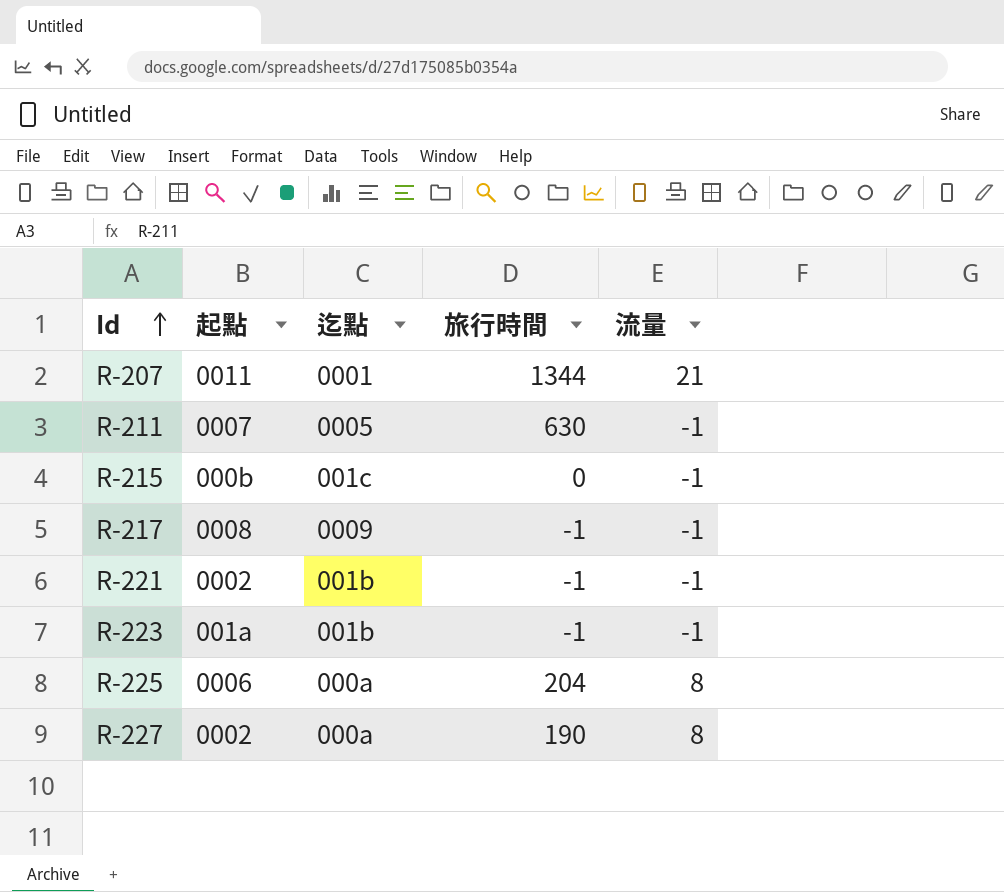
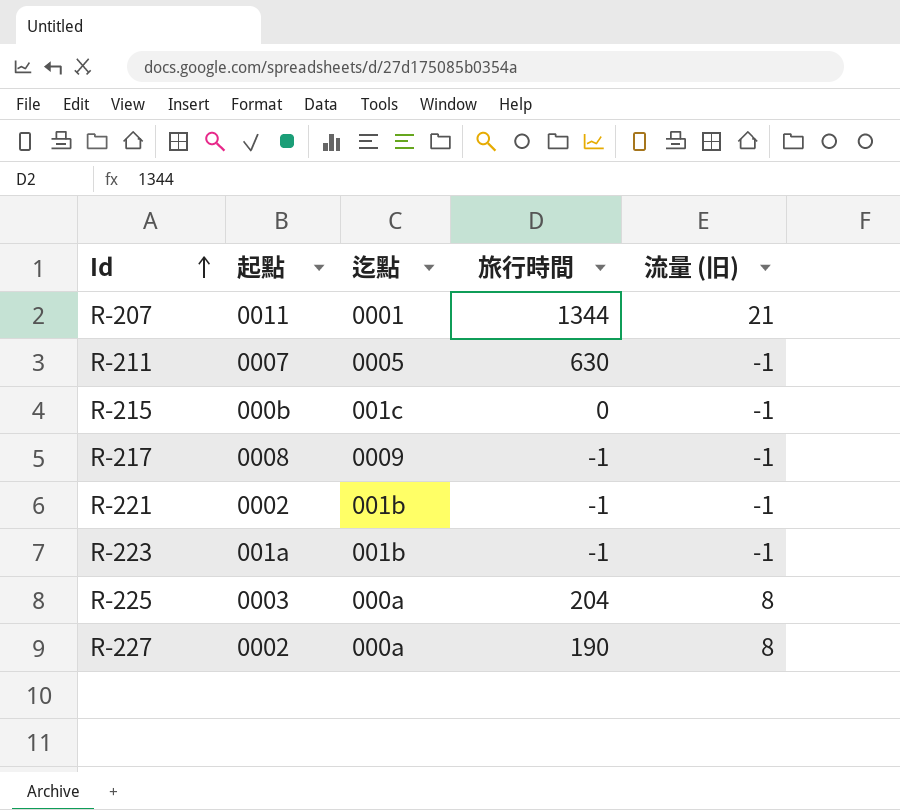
column name: 流量 -> 流量 (旧)
R-225 | 起點: 0006 -> 0003

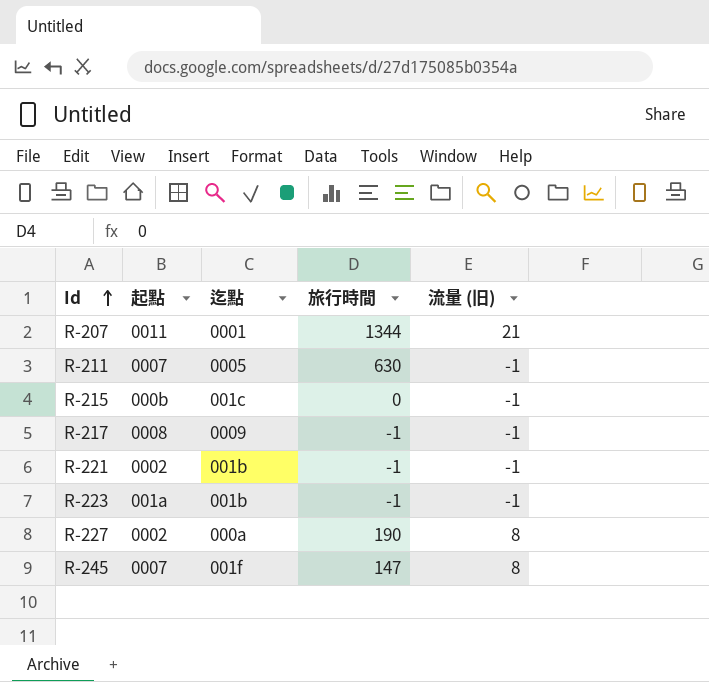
row R-225: 0003 | 000a | 204 | 8 -> none
row R-245: none -> 0007 | 001f | 147 | 8

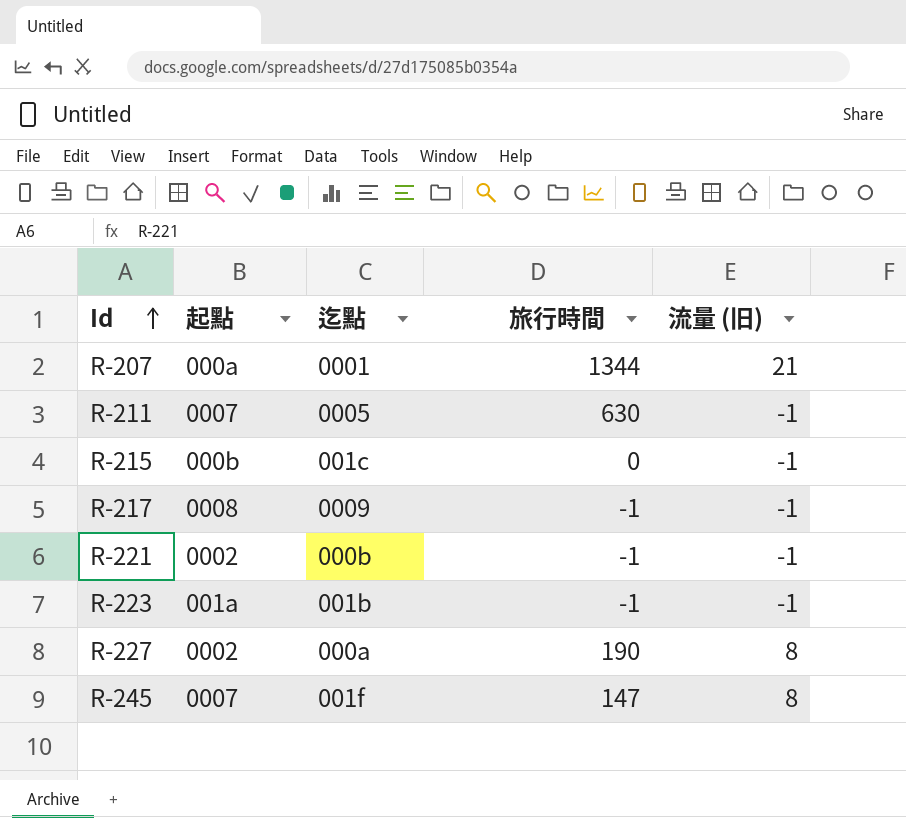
R-207 | 起點: 0011 -> 000a
R-221 | 迄點: 001b -> 000b

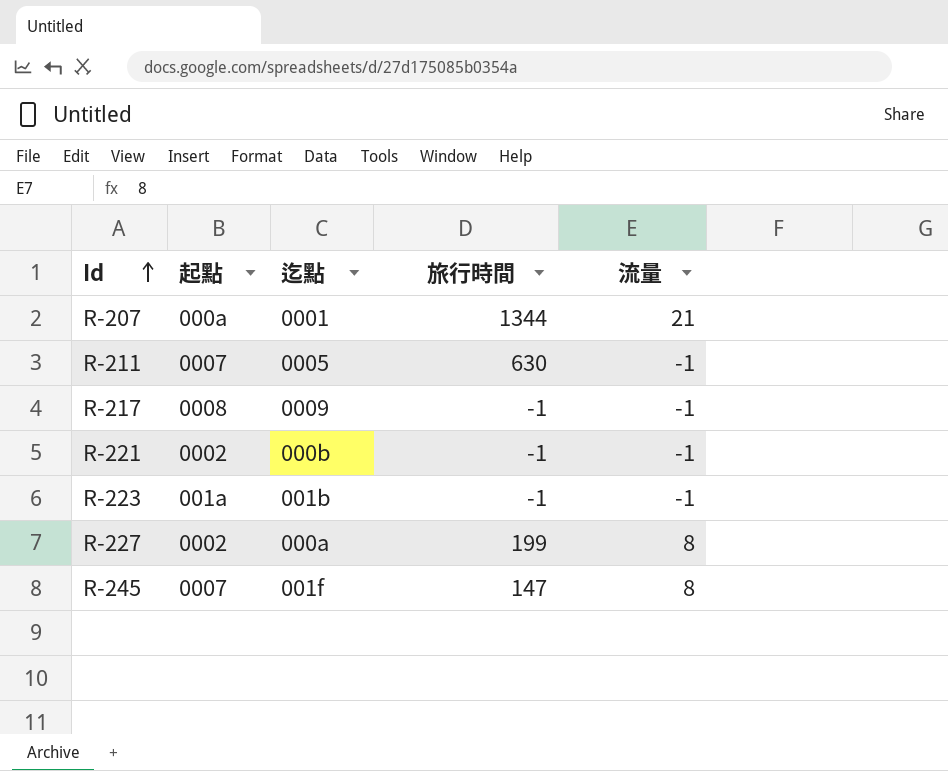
column name: 流量 (旧) -> 流量
row R-215: 000b | 001c | 0 | -1 -> none
R-227 | 旅行時間: 190 -> 199

